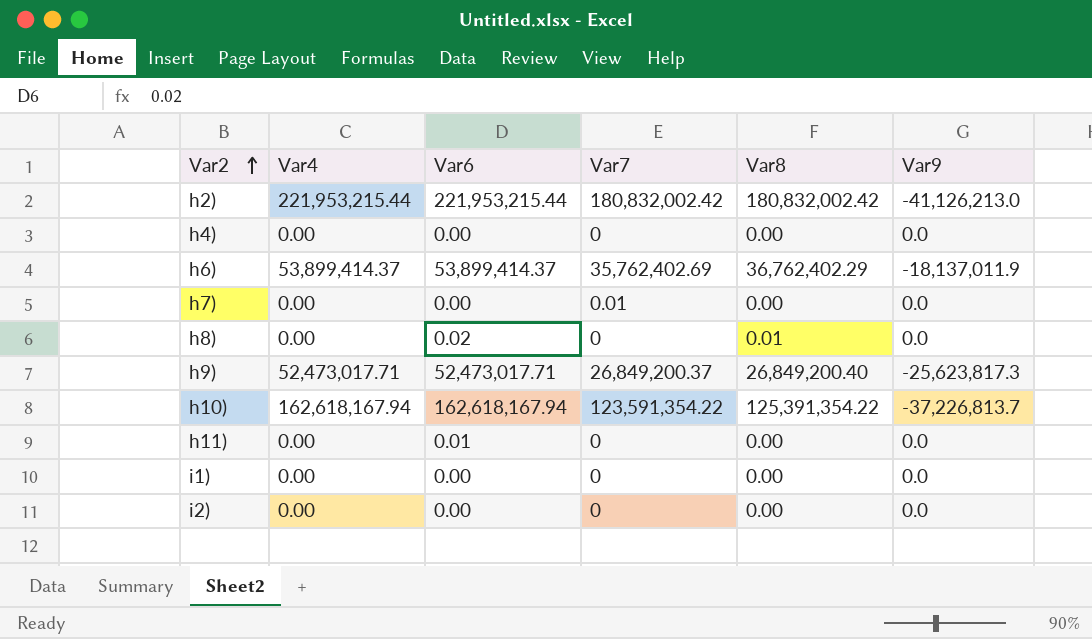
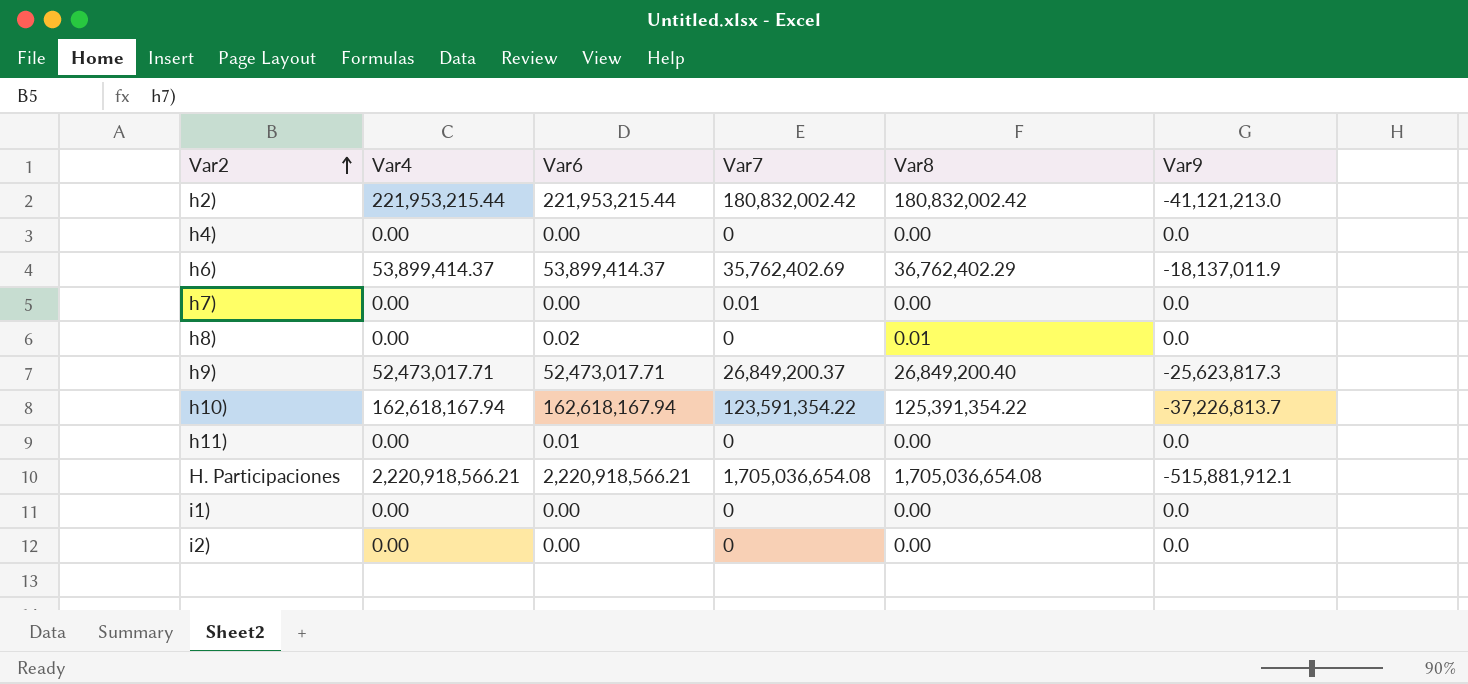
h2) | Var9: -41,126,213.0 -> -41,121,213.0
row H. Participaciones: none -> 2,220,918,566.21 | 2,220,918,566.21 | 1,705,036,654.08 | 1,705,036,654.08 | -515,881,912.1

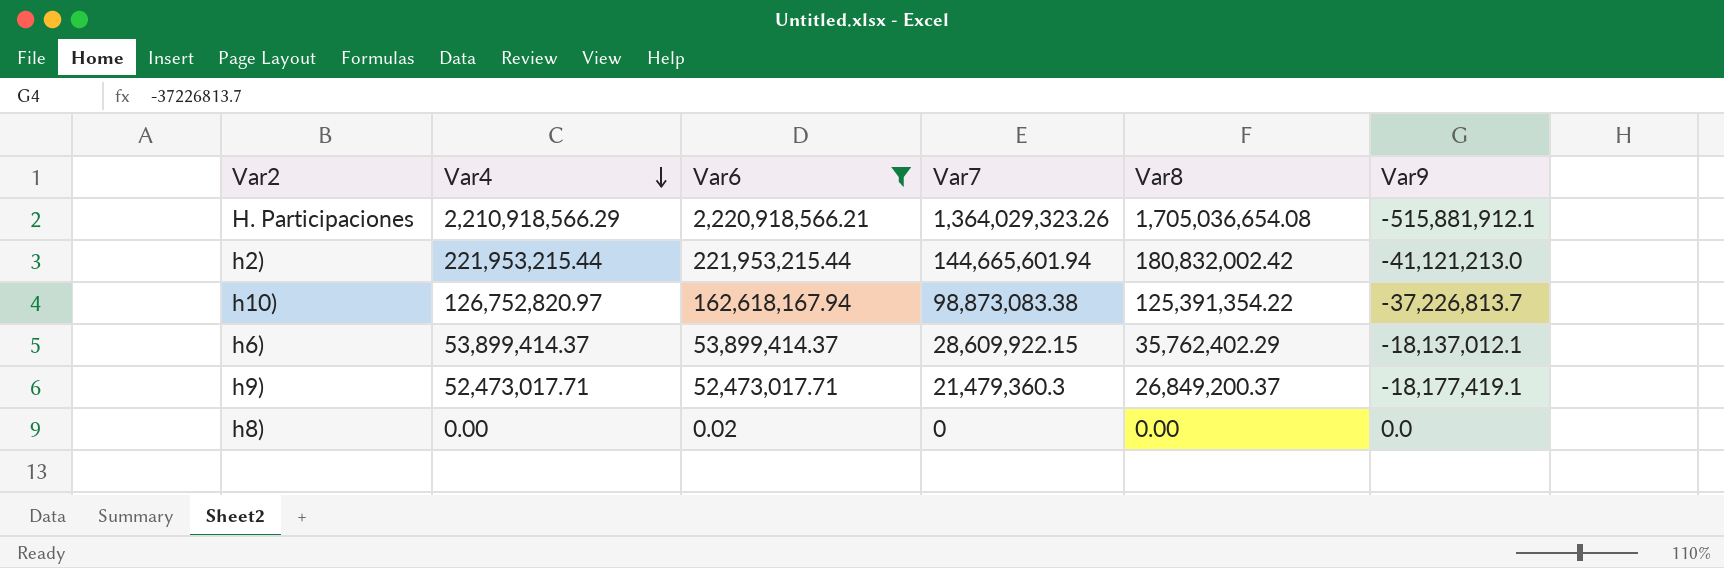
filter: none -> Var6 >= 0.02
row order: Var2 ascending -> Var4 descending
H. Participaciones | Var4: 2,220,918,566.21 -> 2,210,918,566.29
H. Participaciones | Var7: 1,705,036,654.08 -> 1,364,029,323.26
h2) | Var7: 180,832,002.42 -> 144,665,601.94
h10) | Var4: 162,618,167.94 -> 126,752,820.97
h10) | Var7: 123,591,354.22 -> 98,873,083.38
h6) | Var7: 35,762,402.69 -> 28,609,922.15
h6) | Var8: 36,762,402.29 -> 35,762,402.29
h6) | Var9: -18,137,011.9 -> -18,137,012.1
h9) | Var7: 26,849,200.37 -> 21,479,360.3
h9) | Var8: 26,849,200.40 -> 26,849,200.37
h9) | Var9: -25,623,817.3 -> -18,177,419.1
h8) | Var8: 0.01 -> 0.00

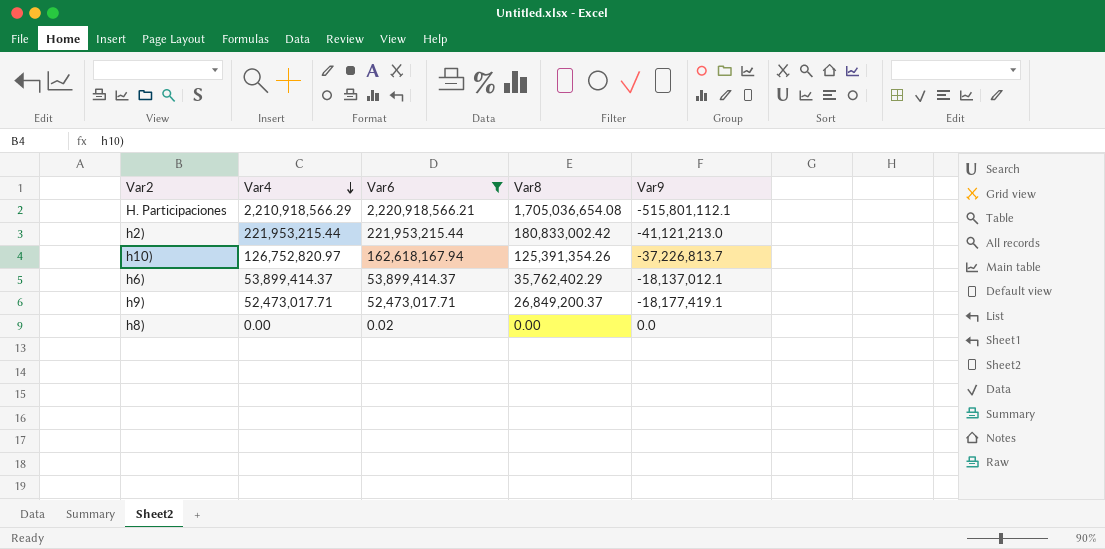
column Var7 | position: 4 -> none
H. Participaciones | Var9: -515,881,912.1 -> -515,801,112.1
h2) | Var8: 180,832,002.42 -> 180,833,002.42
h10) | Var8: 125,391,354.22 -> 125,391,354.26

